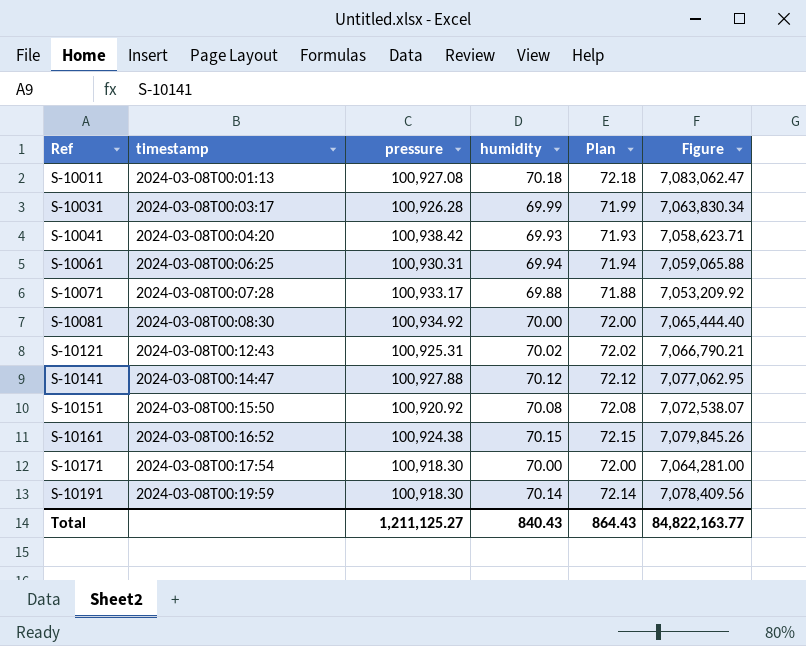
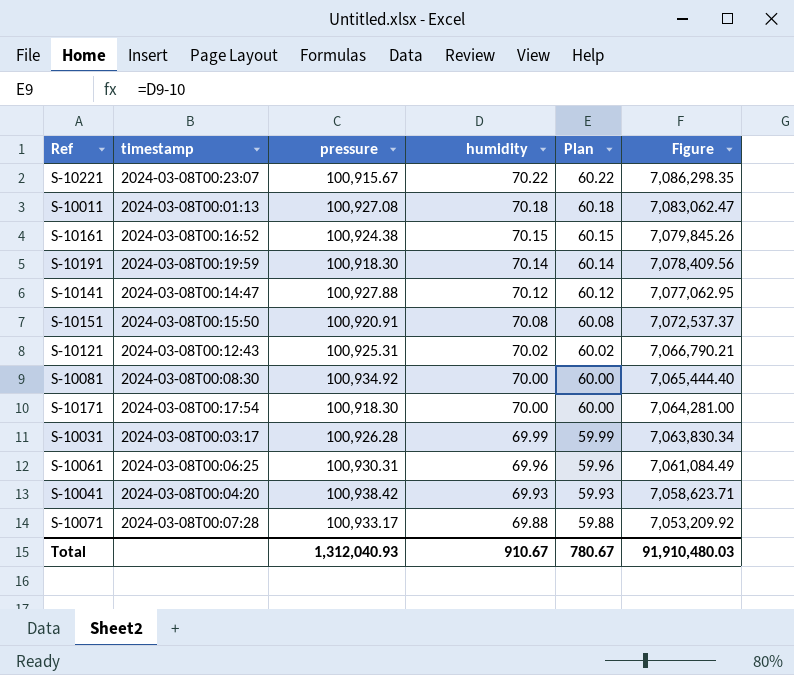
row order: Ref ascending -> humidity descending
column Plan | formula: [humidity] + 2 -> [humidity] - 10
row S-10221: none -> 2024-03-08T00:23:07 | 100,915.67 | 70.22 | 60.22 | 7,086,298.35
S-10151 | pressure: 100,920.92 -> 100,920.91
S-10151 | Figure: 7,072,538.07 -> 7,072,537.37
S-10061 | humidity: 69.94 -> 69.96
S-10061 | Figure: 7,059,065.88 -> 7,061,084.49
Total | pressure: 1,211,125.27 -> 1,312,040.93
Total | humidity: 840.43 -> 910.67
Total | Plan: 864.43 -> 780.67
Total | Figure: 84,822,163.77 -> 91,910,480.03

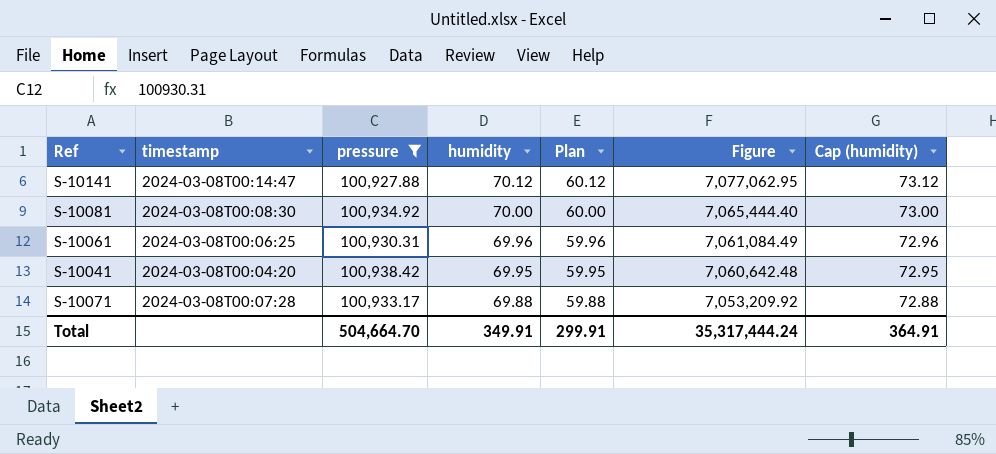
filter: none -> pressure >= 100,927.88
column Cap (humidity) | formula: none -> [humidity] + 3
S-10041 | humidity: 69.93 -> 69.95
S-10041 | Plan: 59.93 -> 59.95
S-10041 | Figure: 7,058,623.71 -> 7,060,642.48
Total | pressure: 1,312,040.93 -> 504,664.70
Total | humidity: 910.67 -> 349.91
Total | Plan: 780.67 -> 299.91
Total | Figure: 91,910,480.03 -> 35,317,444.24

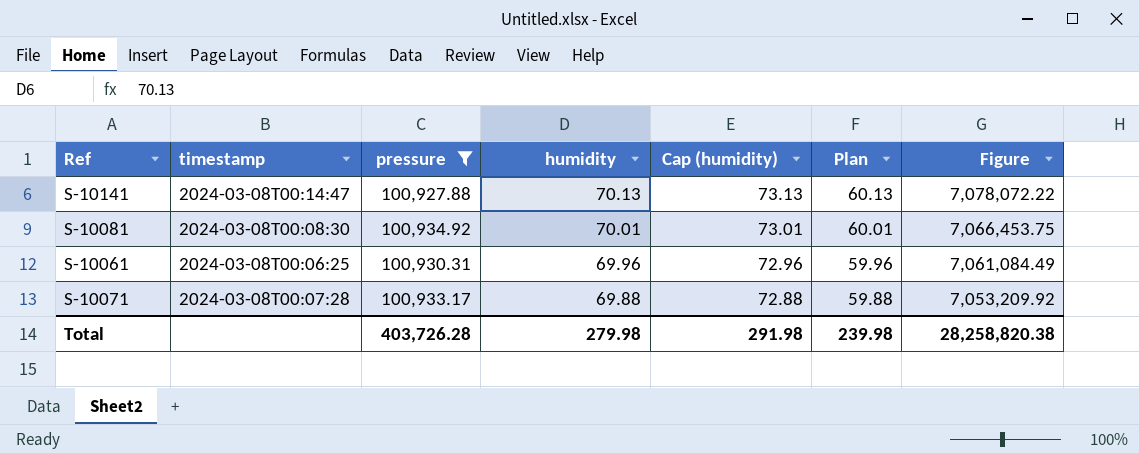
column Cap (humidity) | position: 7 -> 5
row S-10041: 2024-03-08T00:04:20 | 100,938.42 | 69.95 | 59.95 | 7,060,642.48 | 72.95 -> none
S-10141 | humidity: 70.12 -> 70.13
S-10141 | Cap (humidity): 73.12 -> 73.13
S-10141 | Plan: 60.12 -> 60.13
S-10141 | Figure: 7,077,062.95 -> 7,078,072.22
S-10081 | humidity: 70.00 -> 70.01
S-10081 | Cap (humidity): 73.00 -> 73.01
S-10081 | Plan: 60.00 -> 60.01
S-10081 | Figure: 7,065,444.40 -> 7,066,453.75
Total | pressure: 504,664.70 -> 403,726.28
Total | humidity: 349.91 -> 279.98
Total | Cap (humidity): 364.91 -> 291.98
Total | Plan: 299.91 -> 239.98
Total | Figure: 35,317,444.24 -> 28,258,820.38

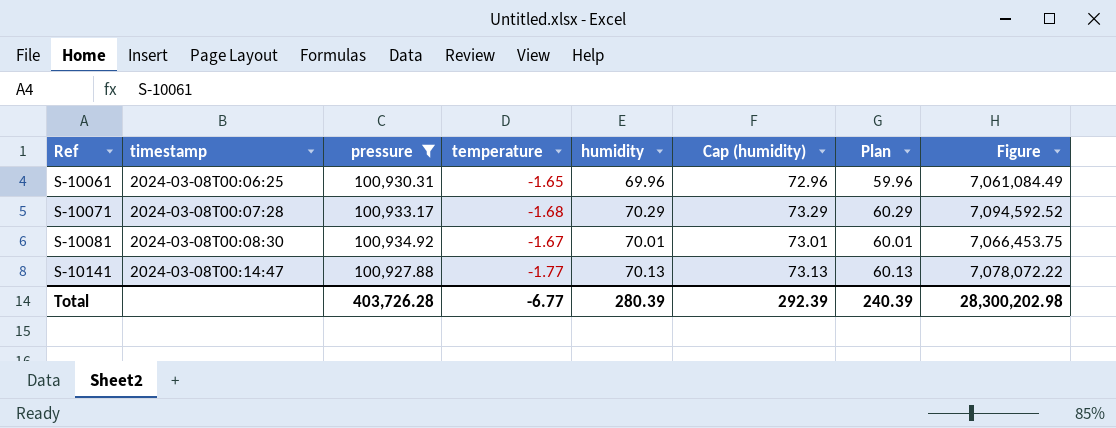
row order: humidity descending -> Ref ascending
column temperature | position: none -> 4
S-10071 | humidity: 69.88 -> 70.29
S-10071 | Cap (humidity): 72.88 -> 73.29
S-10071 | Plan: 59.88 -> 60.29
S-10071 | Figure: 7,053,209.92 -> 7,094,592.52
Total | humidity: 279.98 -> 280.39
Total | Cap (humidity): 291.98 -> 292.39
Total | Plan: 239.98 -> 240.39
Total | Figure: 28,258,820.38 -> 28,300,202.98

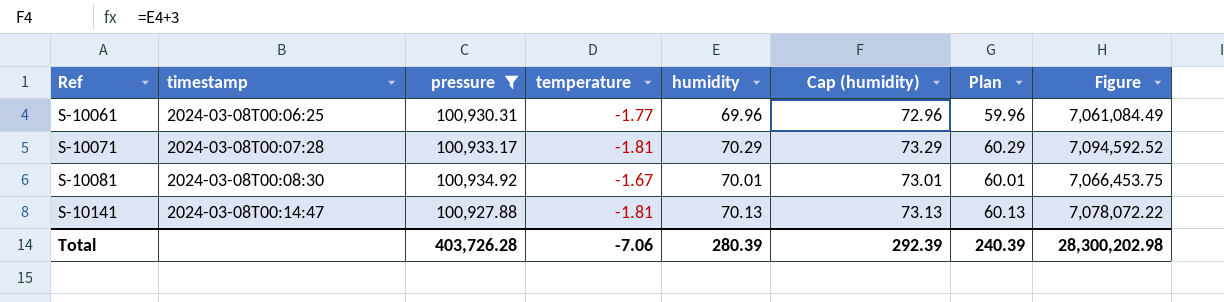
S-10061 | temperature: -1.65 -> -1.77
S-10071 | temperature: -1.68 -> -1.81
S-10141 | temperature: -1.77 -> -1.81
Total | temperature: -6.77 -> -7.06

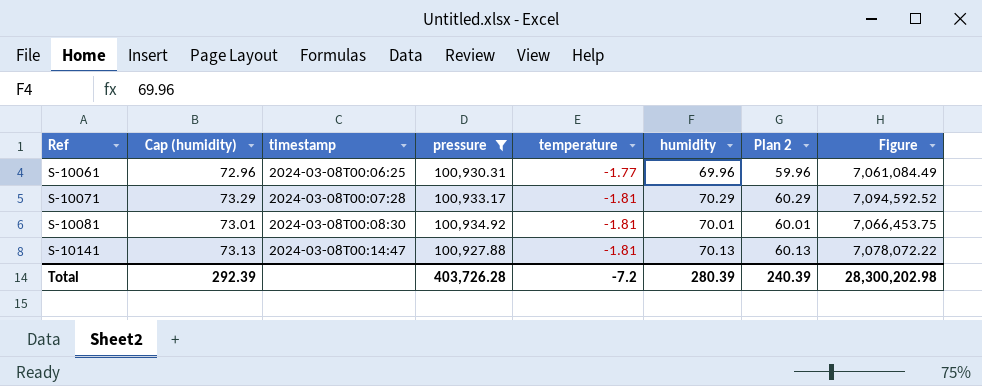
column Cap (humidity) | position: 6 -> 2
column name: Plan -> Plan 2
S-10081 | temperature: -1.67 -> -1.81
Total | temperature: -7.06 -> -7.2

